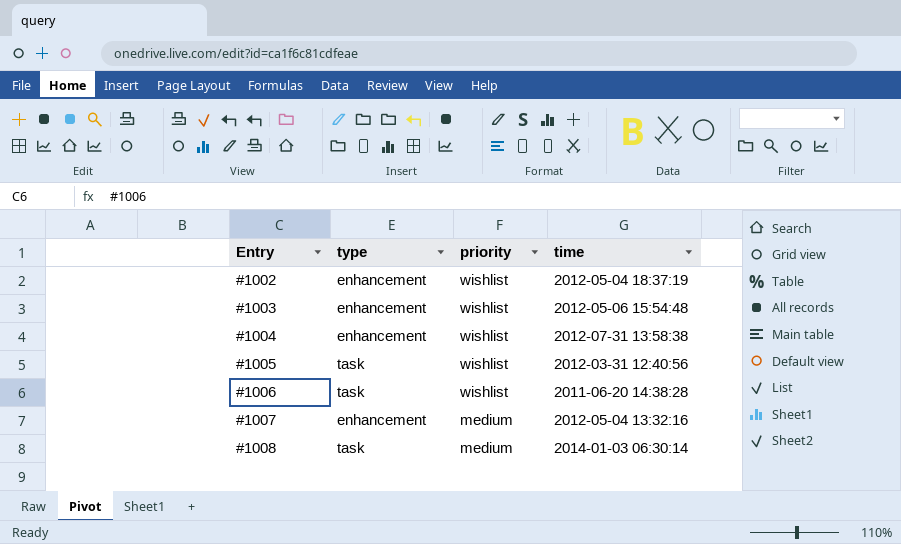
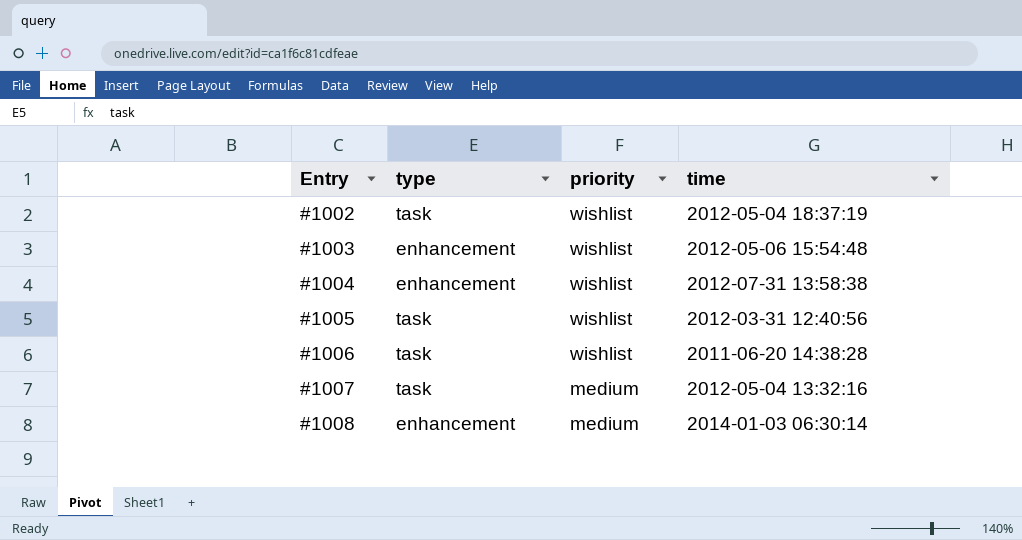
#1002 | type: enhancement -> task
#1007 | type: enhancement -> task
#1008 | type: task -> enhancement

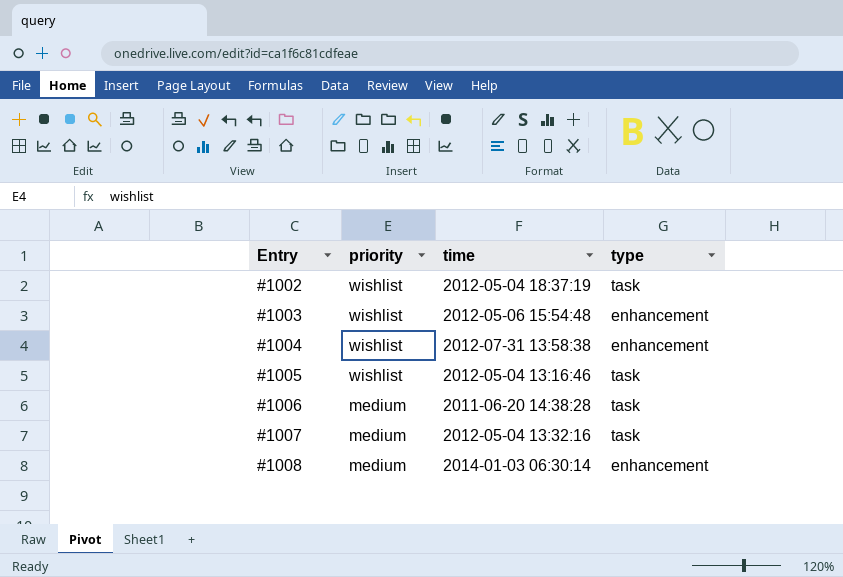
column type | position: 2 -> 4
#1005 | time: 2012-03-31 12:40:56 -> 2012-05-04 13:16:46
#1006 | priority: wishlist -> medium

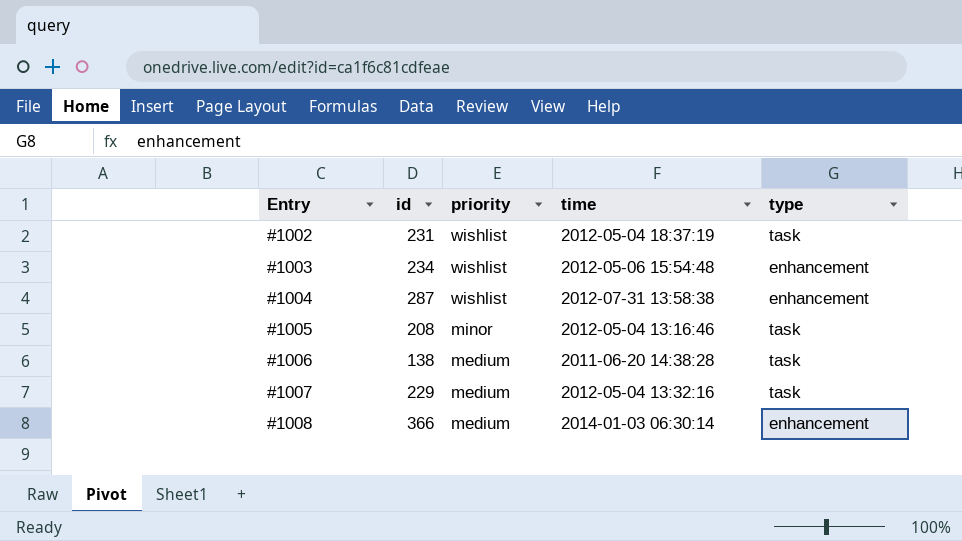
column id | position: none -> 2
#1005 | priority: wishlist -> minor

